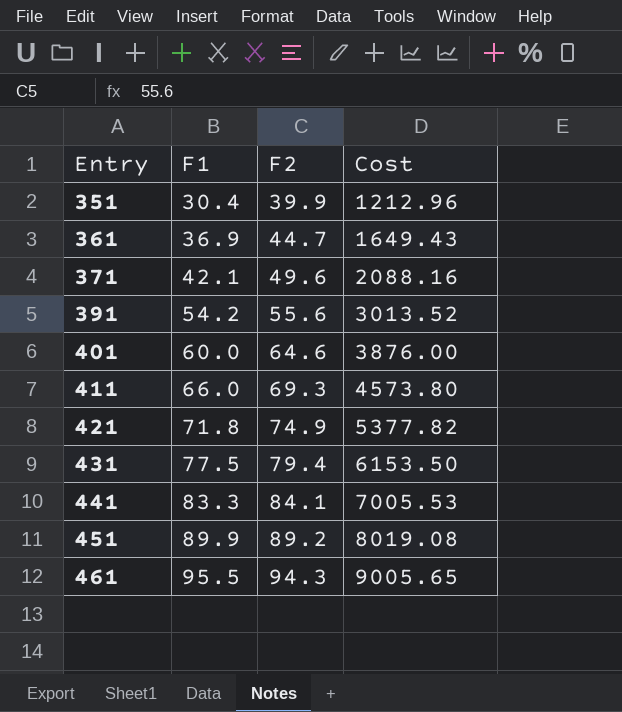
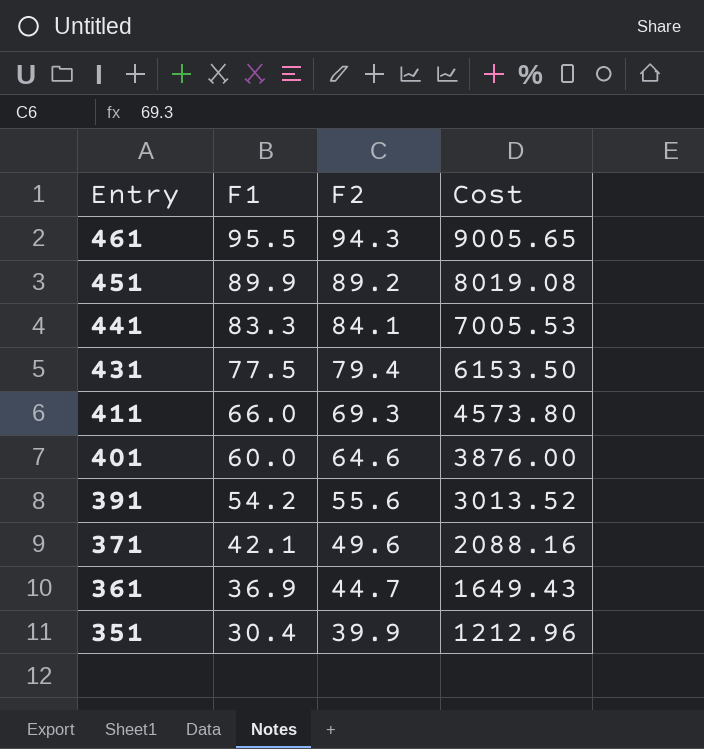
row order: Entry ascending -> Entry descending
row 421: 71.8 | 74.9 | 5377.82 -> none

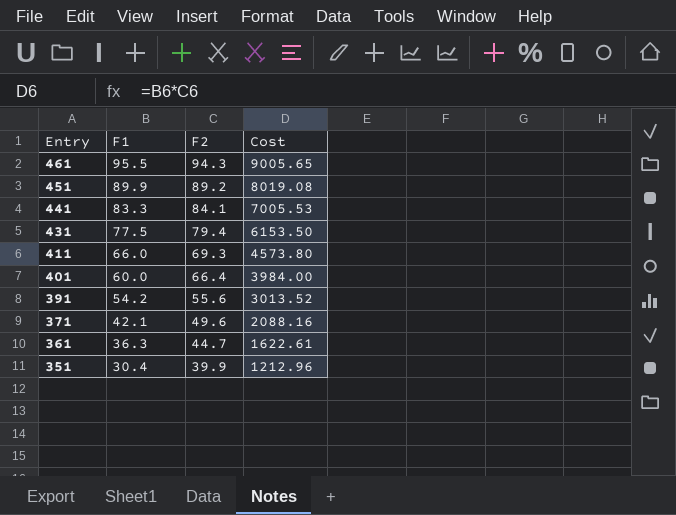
401 | F2: 64.6 -> 66.4
401 | Cost: 3876.00 -> 3984.00
361 | F1: 36.9 -> 36.3
361 | Cost: 1649.43 -> 1622.61

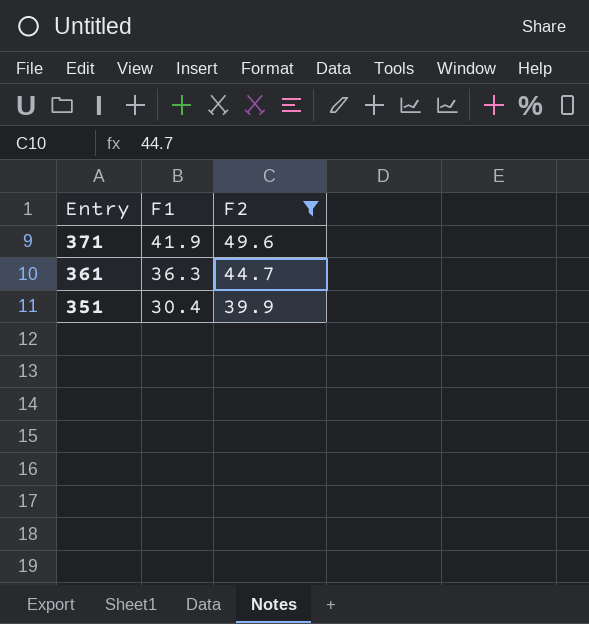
filter: none -> F2 <= 49.6
column Cost | formula: [F1] * [F2] -> none
371 | F1: 42.1 -> 41.9

